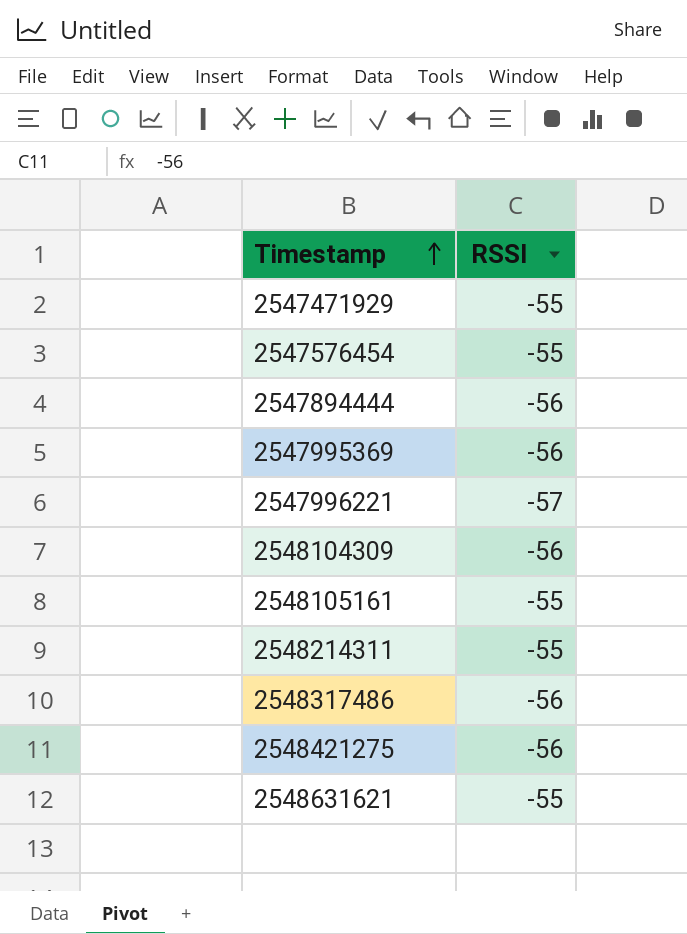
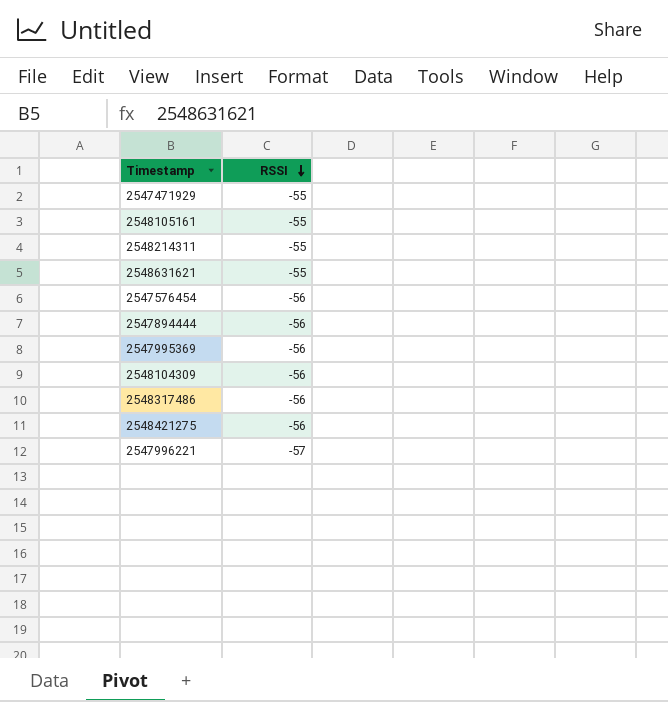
row order: Timestamp ascending -> RSSI descending
2547576454 | RSSI: -55 -> -56

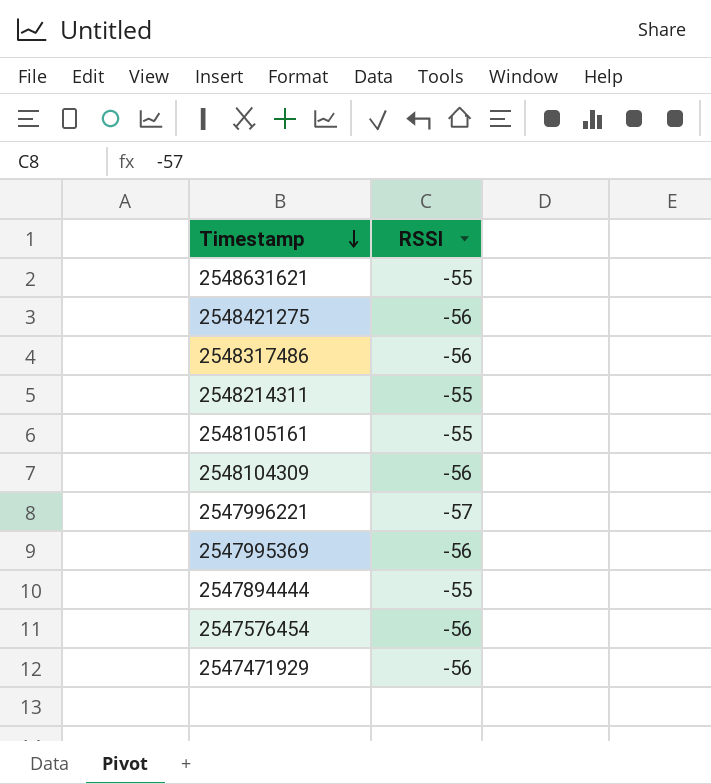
row order: RSSI descending -> Timestamp descending
2547894444 | RSSI: -56 -> -55
2547471929 | RSSI: -55 -> -56

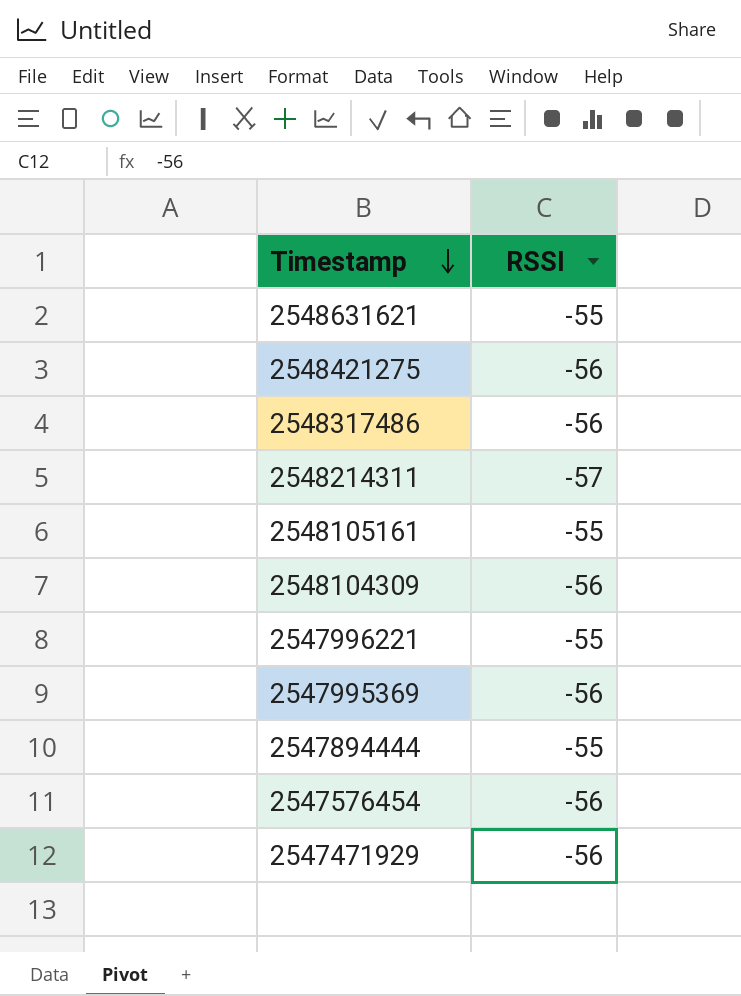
2548214311 | RSSI: -55 -> -57
2547996221 | RSSI: -57 -> -55

